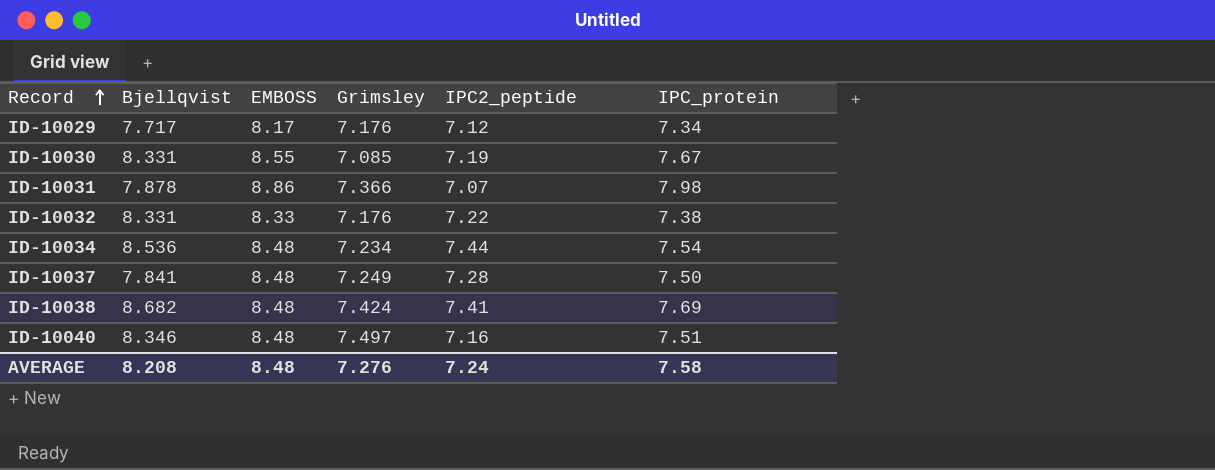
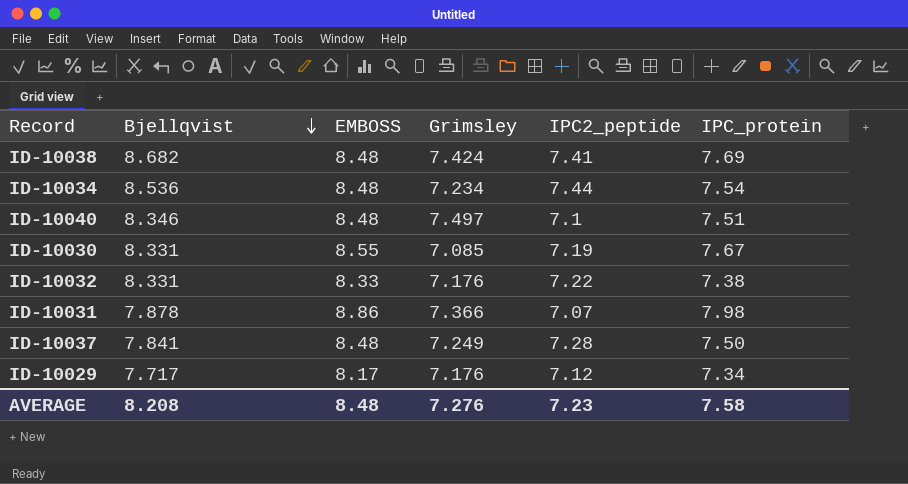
row order: Record ascending -> Bjellqvist descending
ID-10040 | IPC2_peptide: 7.16 -> 7.1
AVERAGE | IPC2_peptide: 7.24 -> 7.23

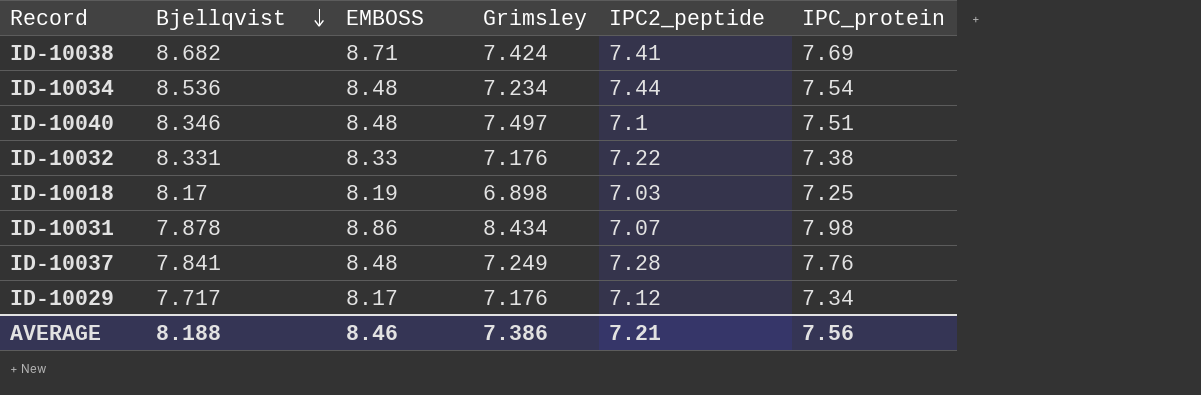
row ID-10030: 8.331 | 8.55 | 7.085 | 7.19 | 7.67 -> none
ID-10038 | EMBOSS: 8.48 -> 8.71
row ID-10018: none -> 8.17 | 8.19 | 6.898 | 7.03 | 7.25
ID-10031 | Grimsley: 7.366 -> 8.434
ID-10037 | IPC_protein: 7.50 -> 7.76
AVERAGE | Bjellqvist: 8.208 -> 8.188
AVERAGE | EMBOSS: 8.48 -> 8.46
AVERAGE | Grimsley: 7.276 -> 7.386
AVERAGE | IPC2_peptide: 7.23 -> 7.21
AVERAGE | IPC_protein: 7.58 -> 7.56

